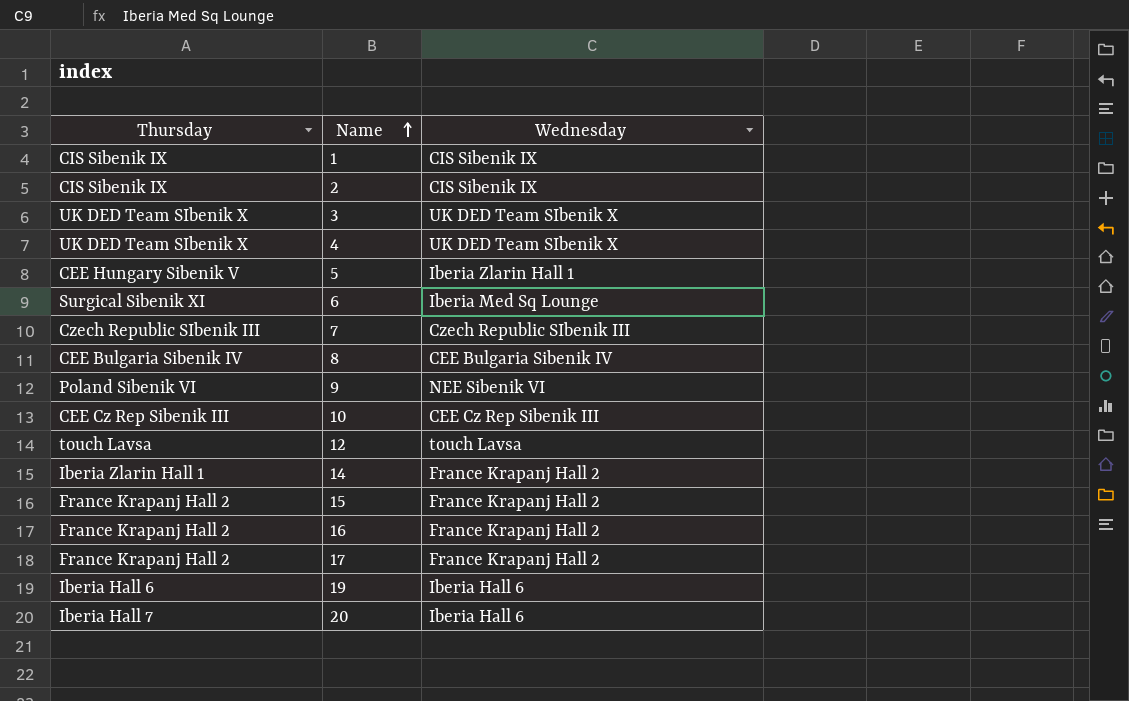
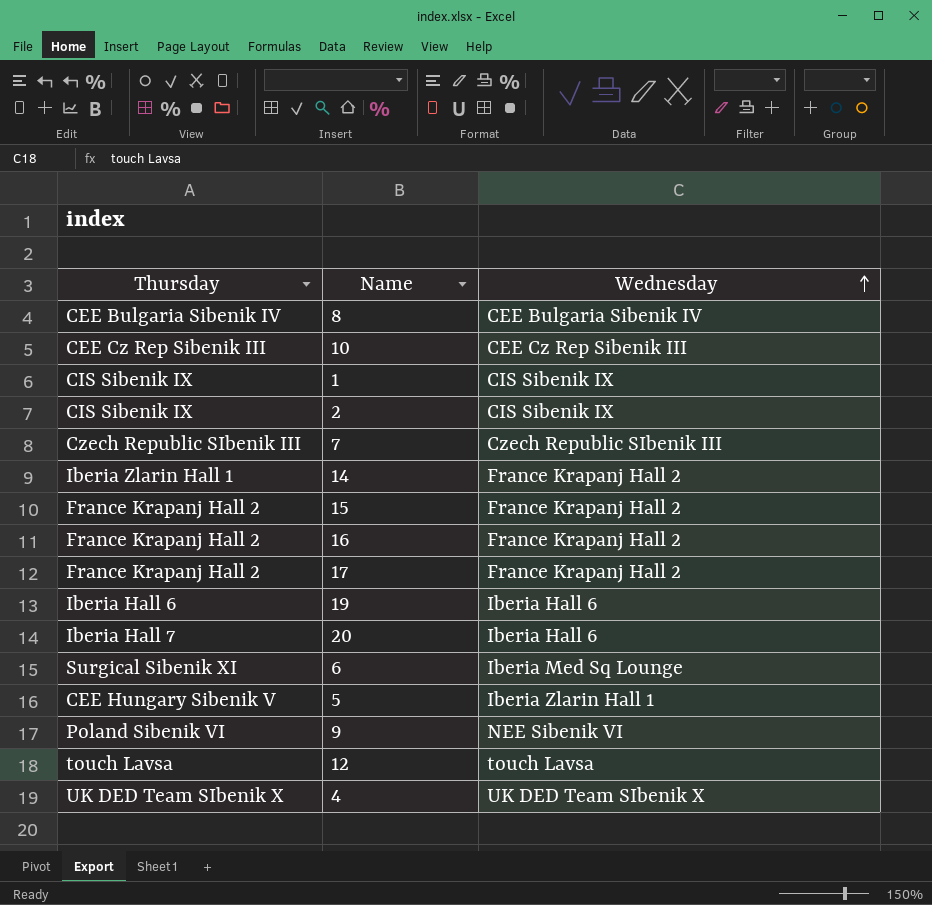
row order: Name ascending -> Wednesday ascending
row 3: UK DED Team SIbenik X | UK DED Team SIbenik X -> none

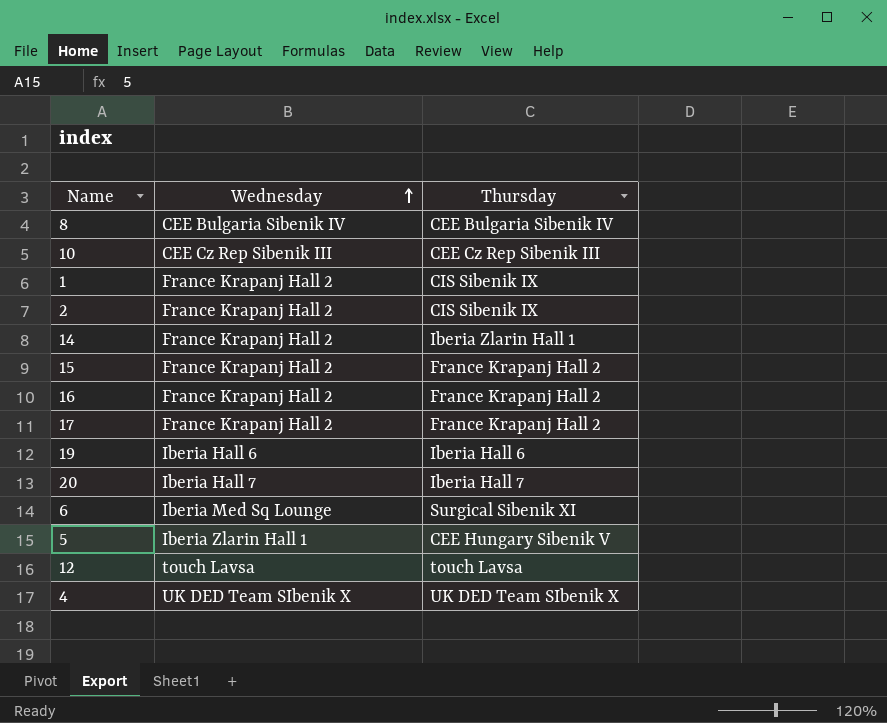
column Thursday | position: 1 -> 3
row 7: Czech Republic SIbenik III | Czech Republic SIbenik III -> none
row 9: Poland Sibenik VI | NEE Sibenik VI -> none
1 | Wednesday: CIS Sibenik IX -> France Krapanj Hall 2
2 | Wednesday: CIS Sibenik IX -> France Krapanj Hall 2
20 | Wednesday: Iberia Hall 6 -> Iberia Hall 7

